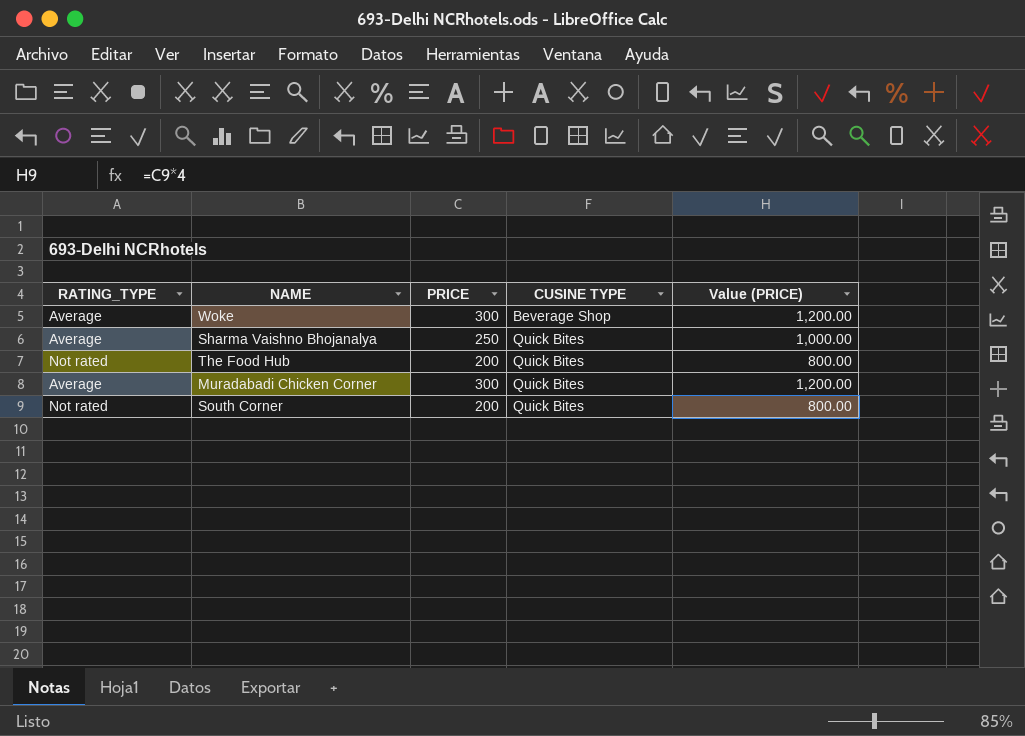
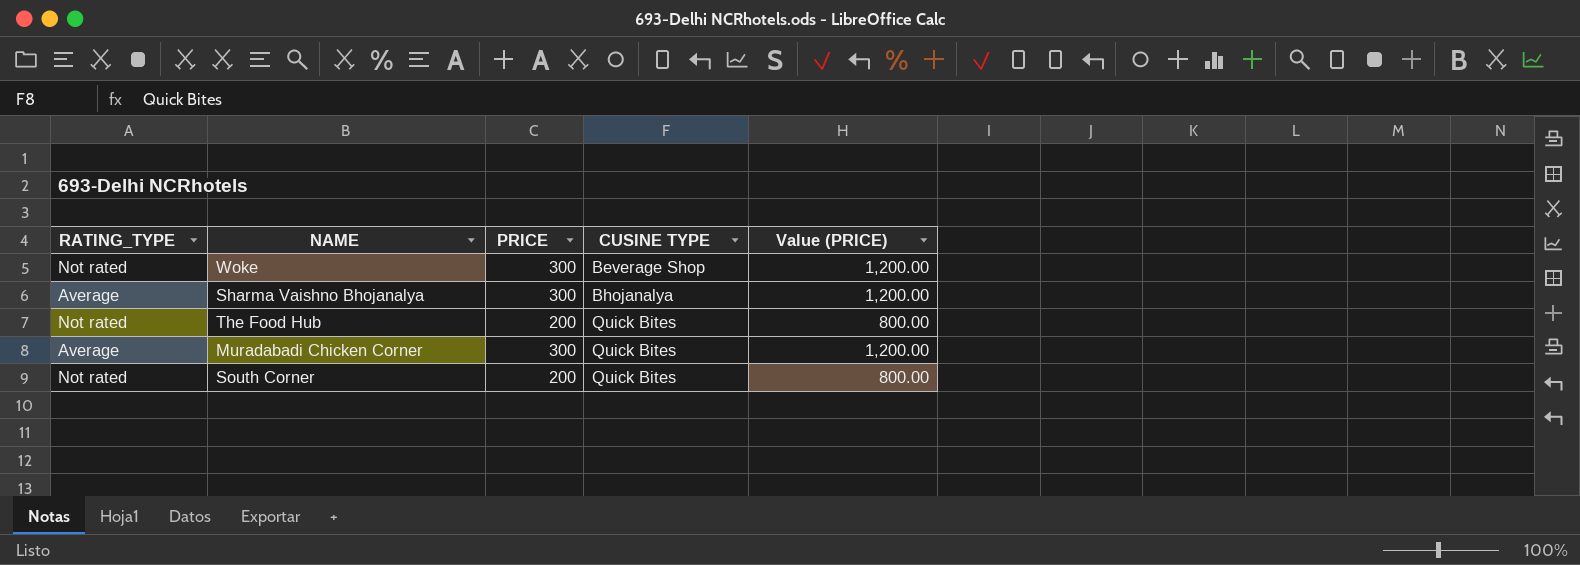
Woke | RATING_TYPE: Average -> Not rated
Sharma Vaishno Bhojanalya | PRICE: 250 -> 300
Sharma Vaishno Bhojanalya | CUSINE TYPE: Quick Bites -> Bhojanalya
Sharma Vaishno Bhojanalya | Value (PRICE): 1,000.00 -> 1,200.00

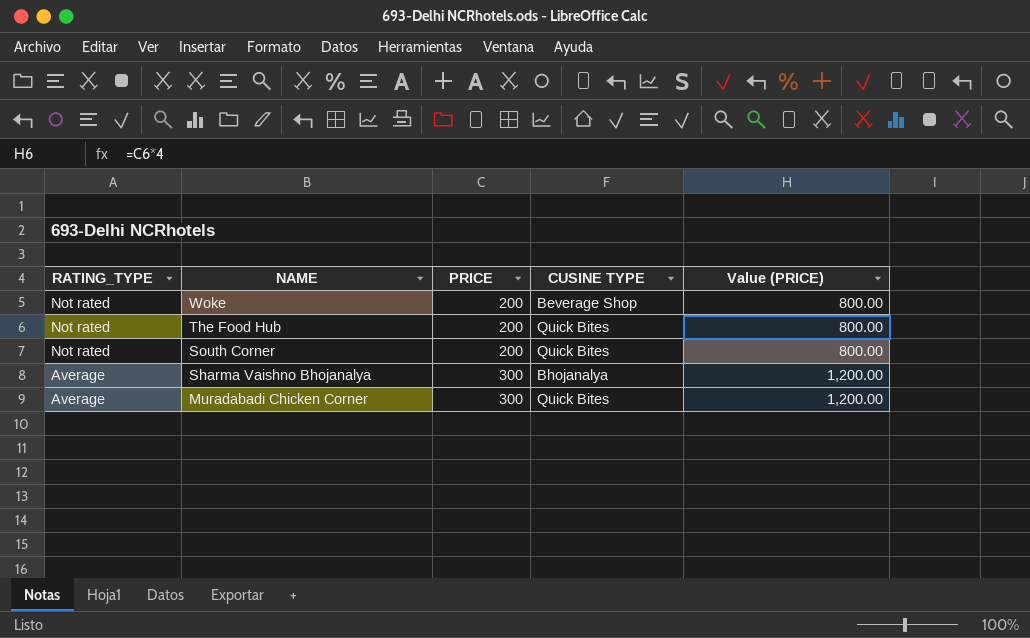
row order: CUSINE TYPE ascending -> RATING_TYPE descending
Woke | PRICE: 300 -> 200
Woke | Value (PRICE): 1,200.00 -> 800.00

